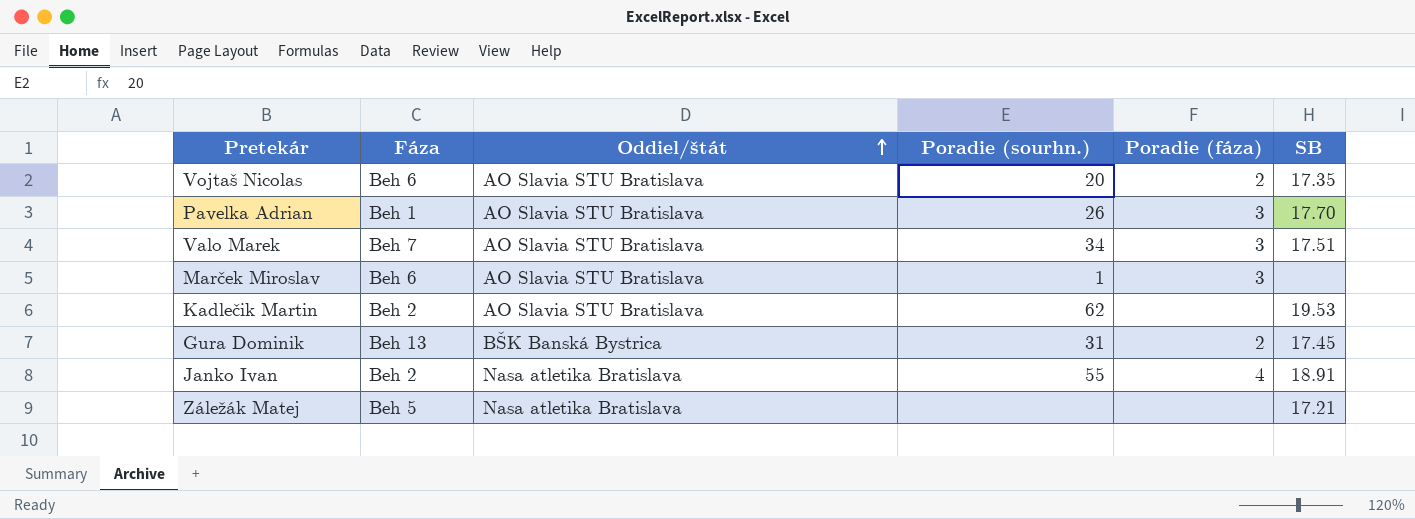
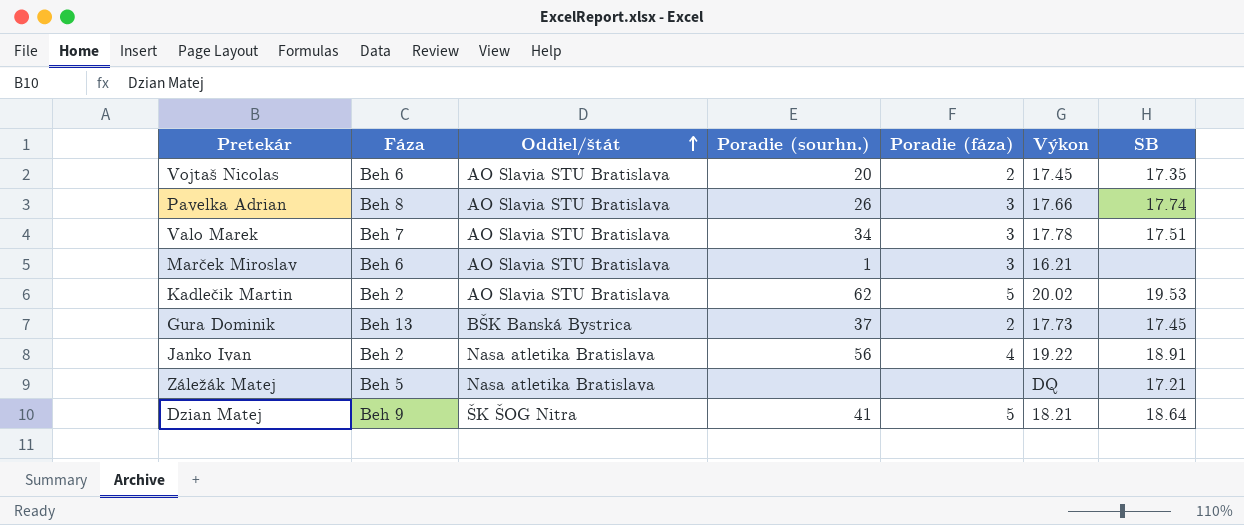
column Výkon | position: none -> 6
Pavelka Adrian | Fáza: Beh 1 -> Beh 8
Pavelka Adrian | SB: 17.70 -> 17.74
Kadlečik Martin | Poradie (fáza): none -> 5
Gura Dominik | Poradie (sourhn.): 31 -> 37
Janko Ivan | Poradie (sourhn.): 55 -> 56
row Dzian Matej: none -> Beh 9 | ŠK ŠOG Nitra | 41 | 5 | 18.21 | 18.64

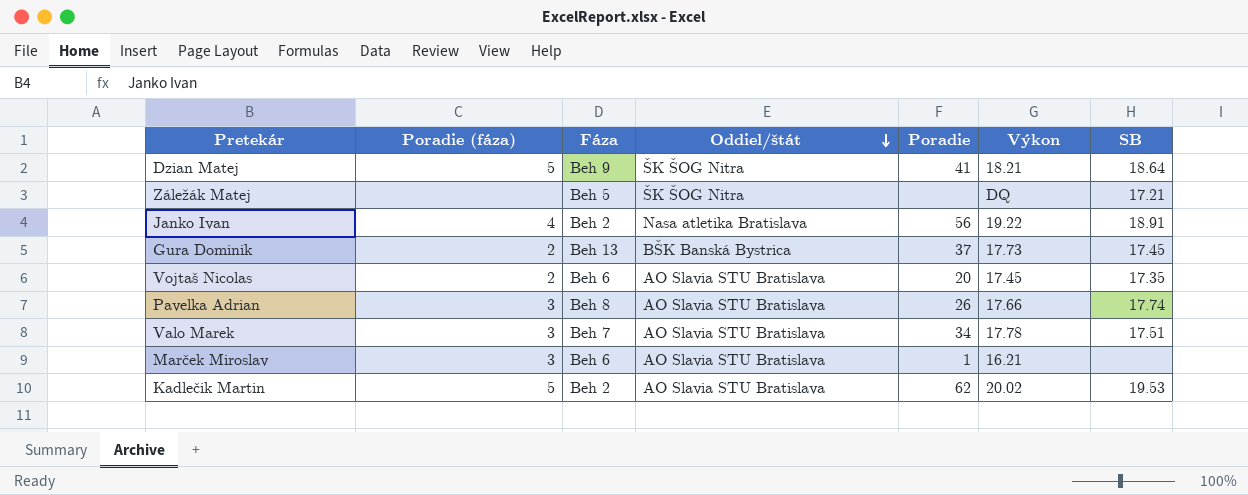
row order: Oddiel/štát ascending -> Oddiel/štát descending
column Poradie (fáza) | position: 5 -> 2
column name: Poradie (sourhn.) -> Poradie
Záležák Matej | Oddiel/štát: Nasa atletika Bratislava -> ŠK ŠOG Nitra

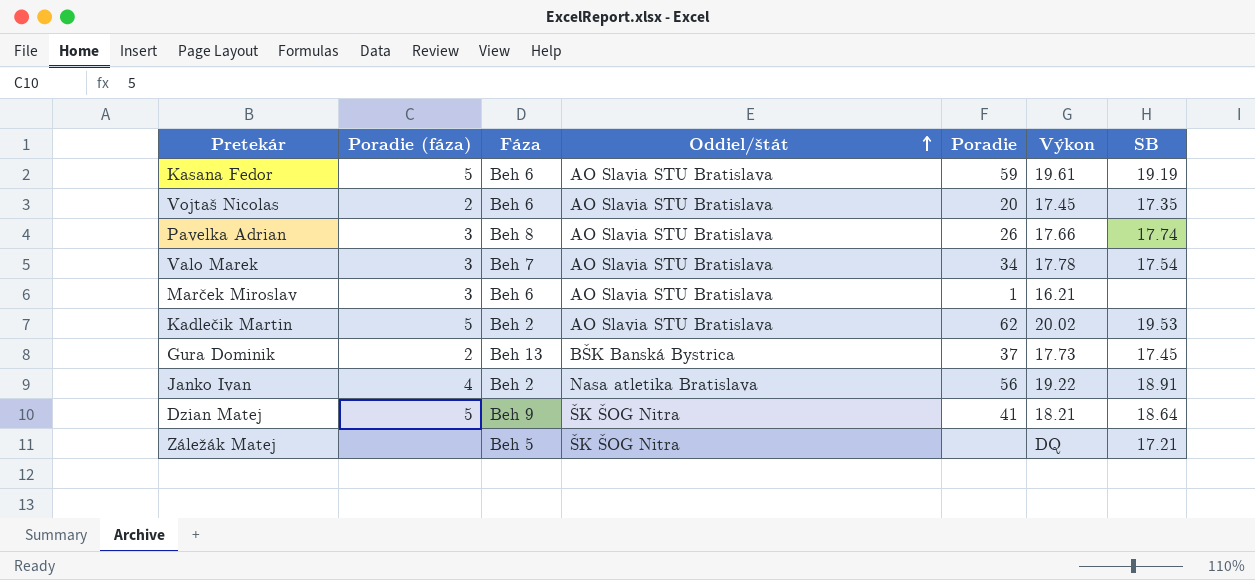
row order: Oddiel/štát descending -> Oddiel/štát ascending
row Kasana Fedor: none -> 5 | Beh 6 | AO Slavia STU Bratislava | 59 | 19.61 | 19.19
Valo Marek | SB: 17.51 -> 17.54

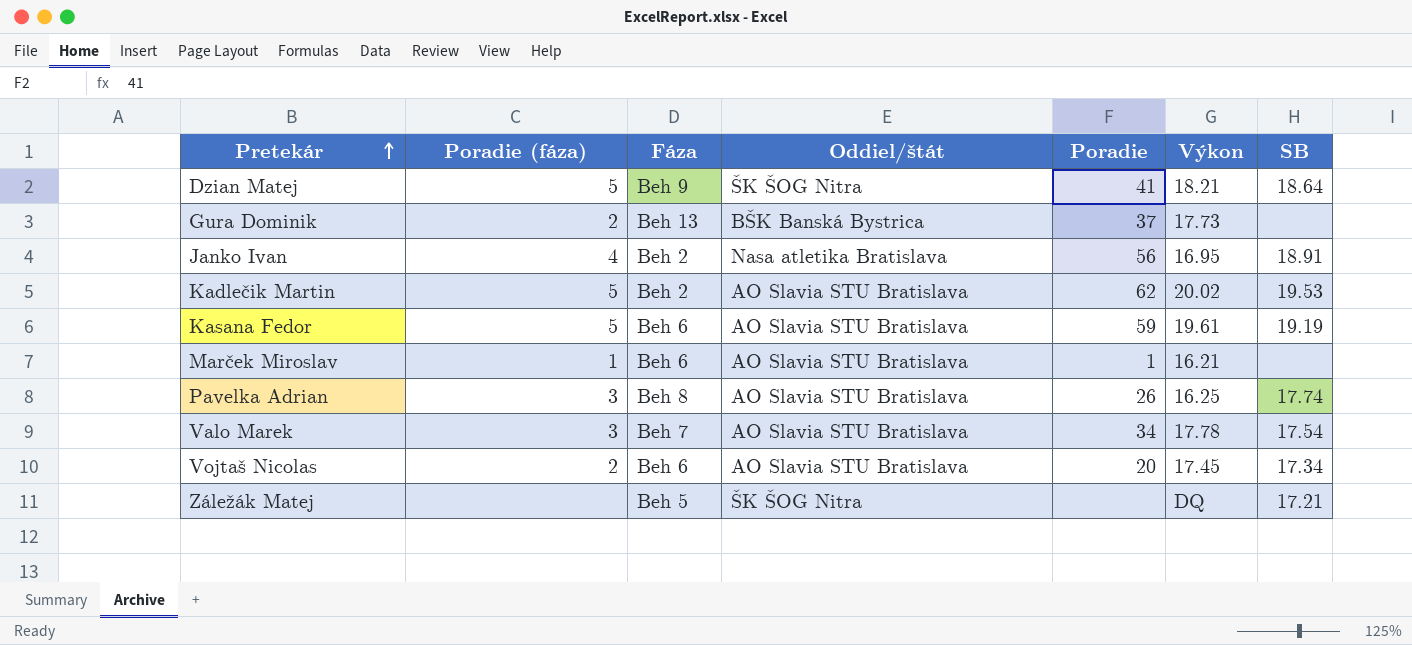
row order: Oddiel/štát ascending -> Pretekár ascending
Gura Dominik | SB: 17.45 -> none
Janko Ivan | Výkon: 19.22 -> 16.95
Marček Miroslav | Poradie (fáza): 3 -> 1
Pavelka Adrian | Výkon: 17.66 -> 16.25
Vojtaš Nicolas | SB: 17.35 -> 17.34

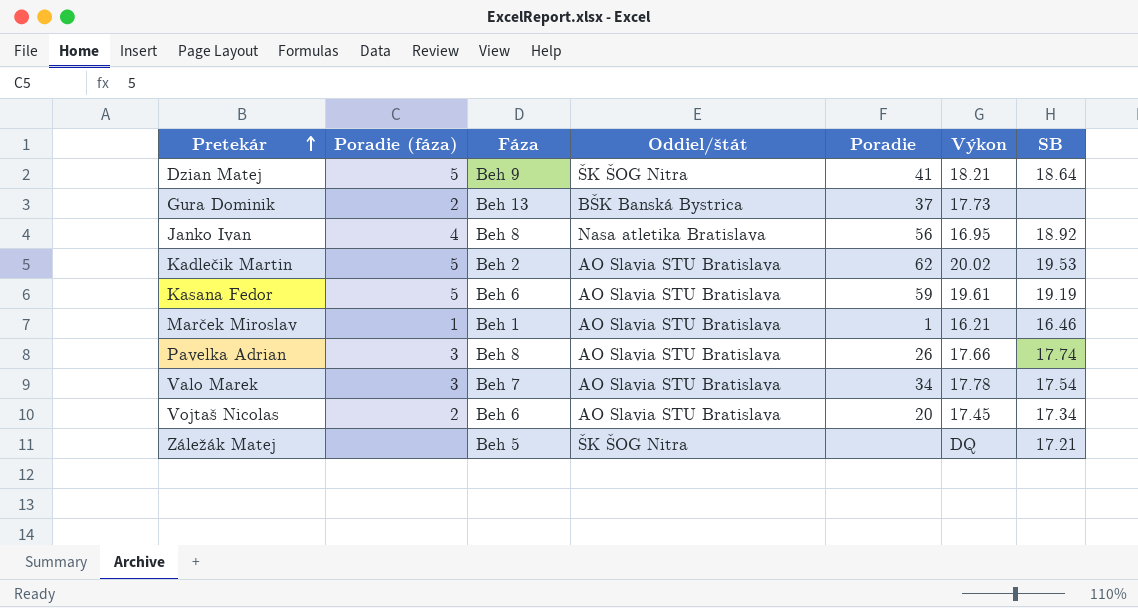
Janko Ivan | Fáza: Beh 2 -> Beh 8
Janko Ivan | SB: 18.91 -> 18.92
Marček Miroslav | Fáza: Beh 6 -> Beh 1
Marček Miroslav | SB: none -> 16.46
Pavelka Adrian | Výkon: 16.25 -> 17.66

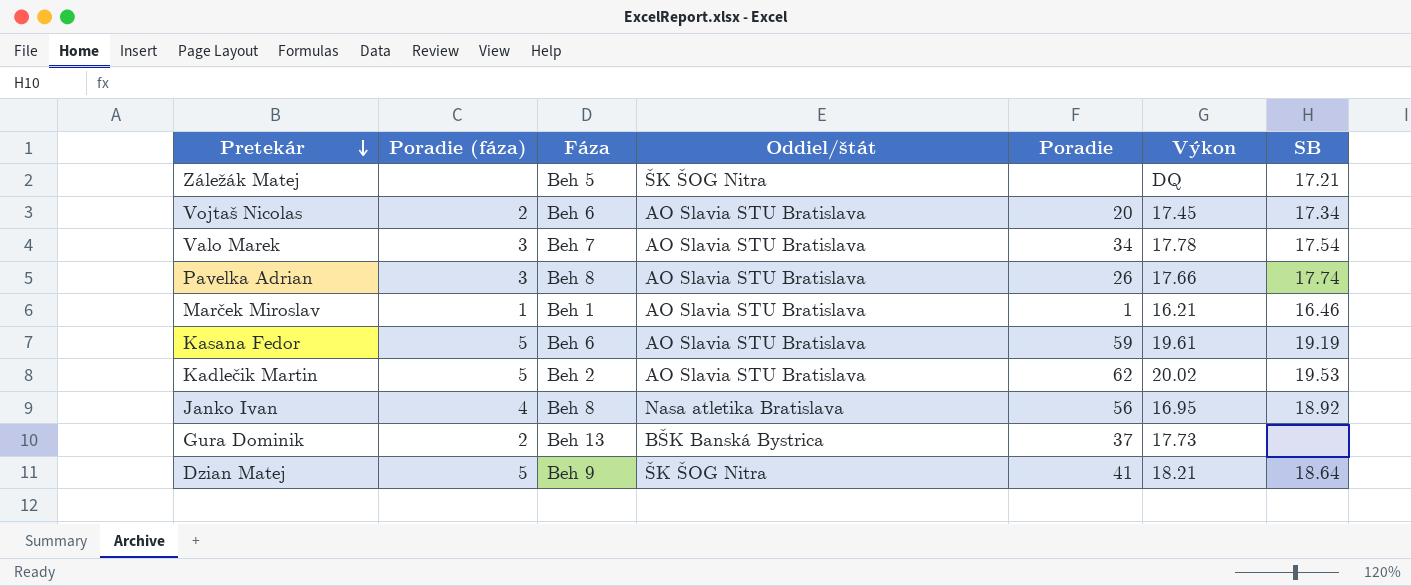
row order: Pretekár ascending -> Pretekár descending

